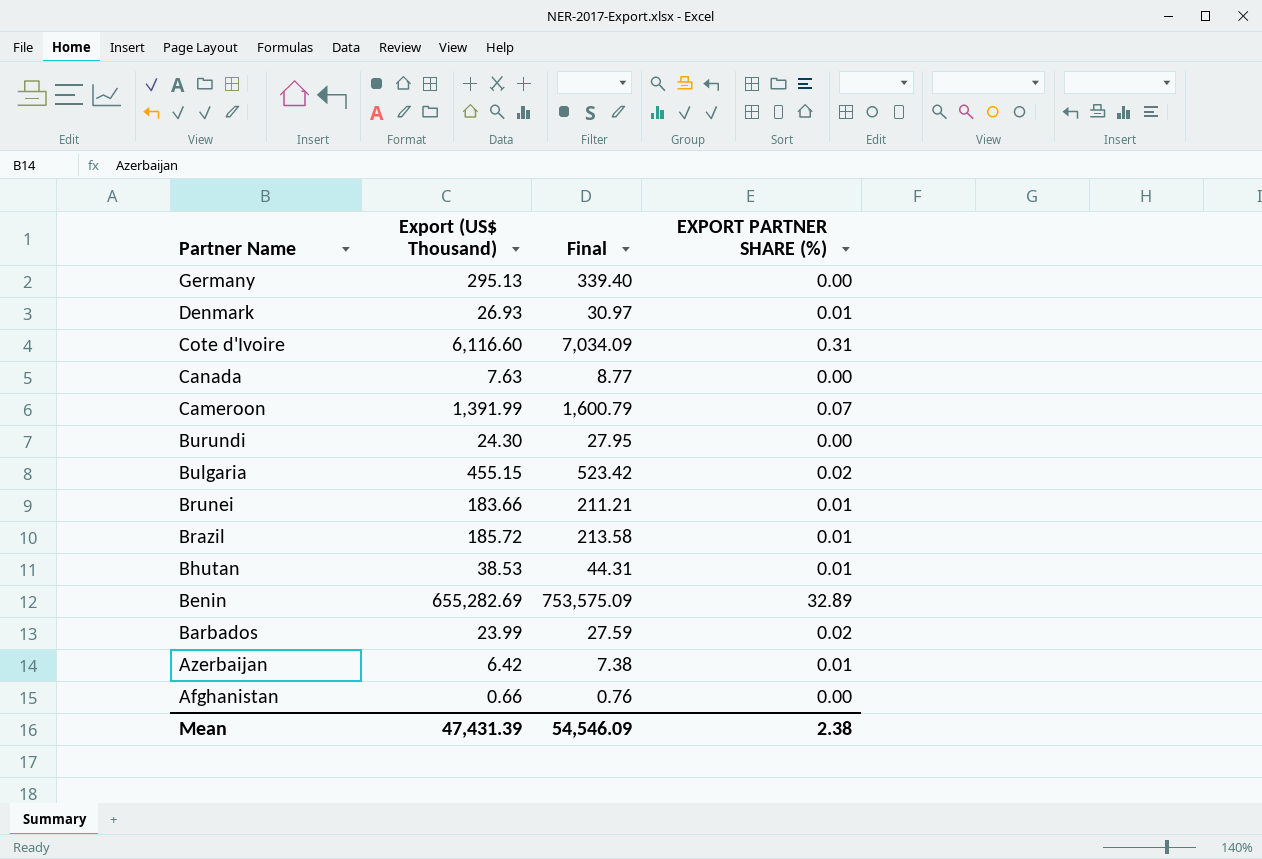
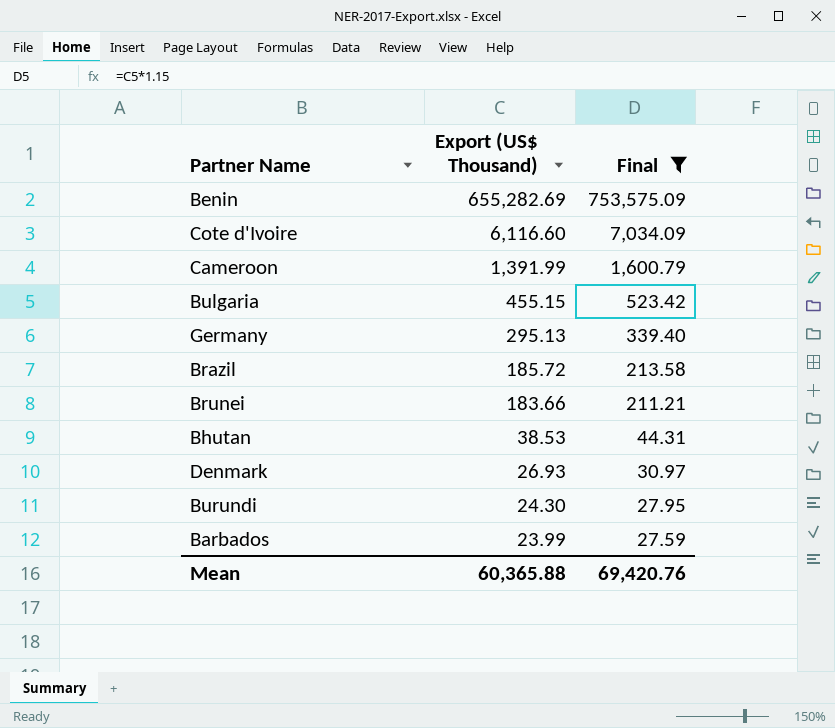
filter: none -> Final >= 27.59
row order: Partner Name descending -> Export (US$ Thousand) descending
column EXPORT PARTNER SHARE (%) | position: 4 -> none
Mean | Export (US$ Thousand): 47,431.39 -> 60,365.88
Mean | Final: 54,546.09 -> 69,420.76

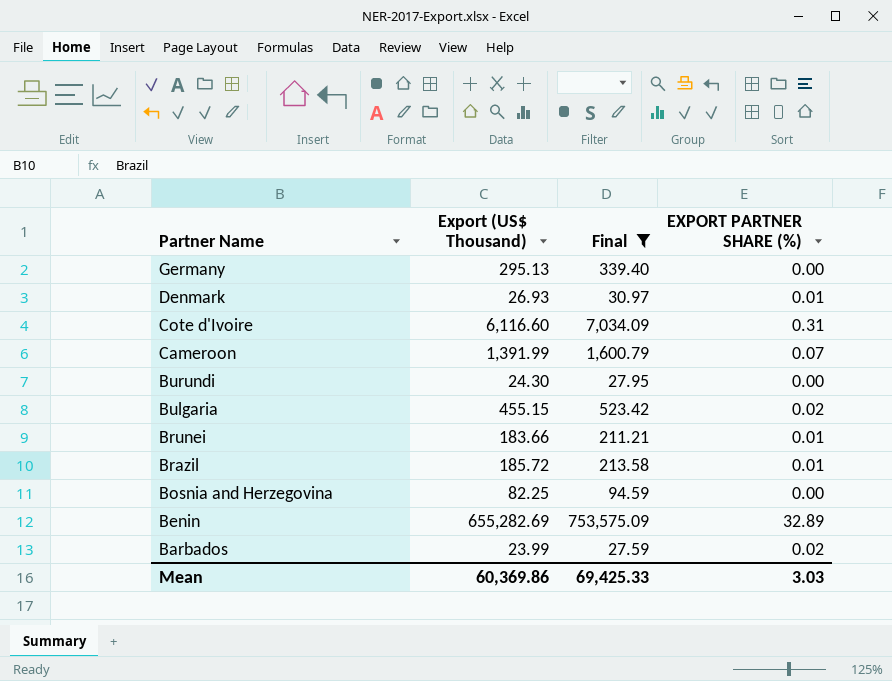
row order: Export (US$ Thousand) descending -> Partner Name descending
column EXPORT PARTNER SHARE (%) | position: none -> 4
row Bhutan: 38.53 | 44.31 -> none
row Bosnia and Herzegovina: none -> 82.25 | 94.59 | 0.00
Mean | Export (US$ Thousand): 60,365.88 -> 60,369.86
Mean | Final: 69,420.76 -> 69,425.33

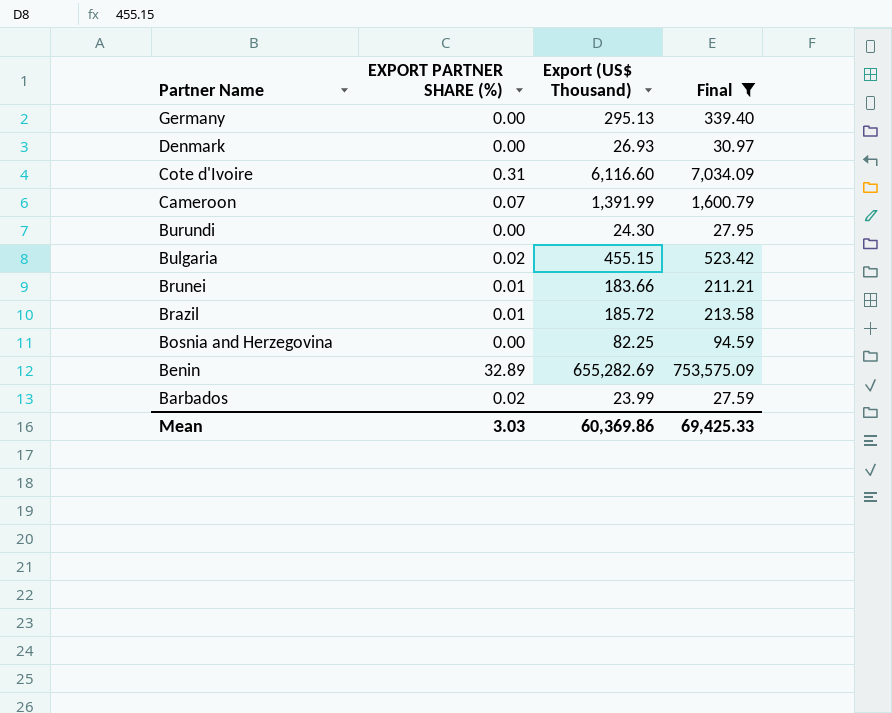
column EXPORT PARTNER SHARE (%) | position: 4 -> 2
Denmark | EXPORT PARTNER SHARE (%): 0.01 -> 0.00

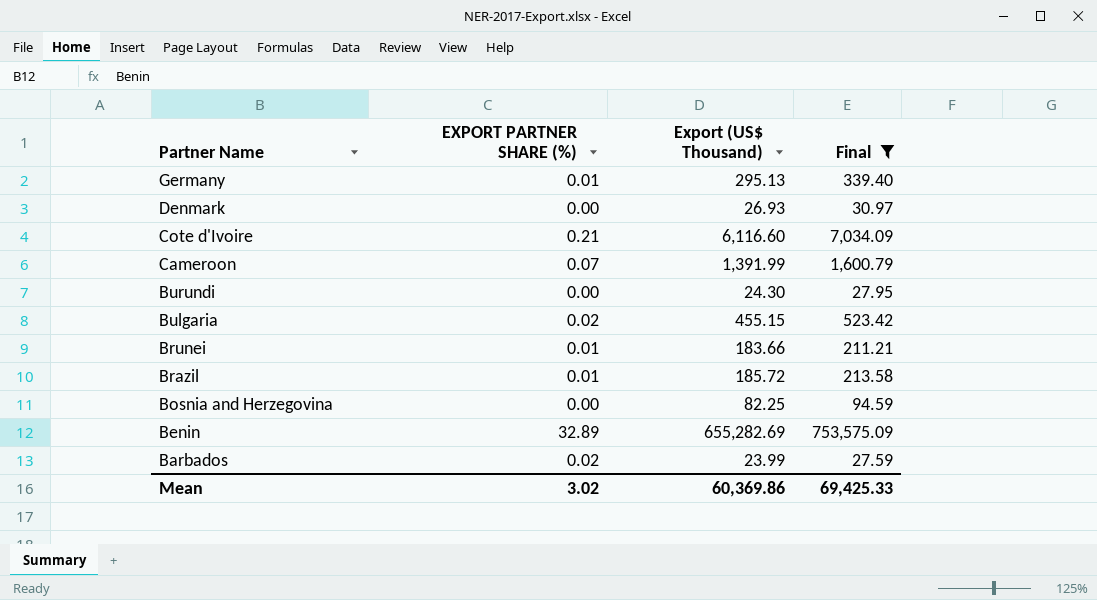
Germany | EXPORT PARTNER SHARE (%): 0.00 -> 0.01
Cote d'Ivoire | EXPORT PARTNER SHARE (%): 0.31 -> 0.21
Mean | EXPORT PARTNER SHARE (%): 3.03 -> 3.02

